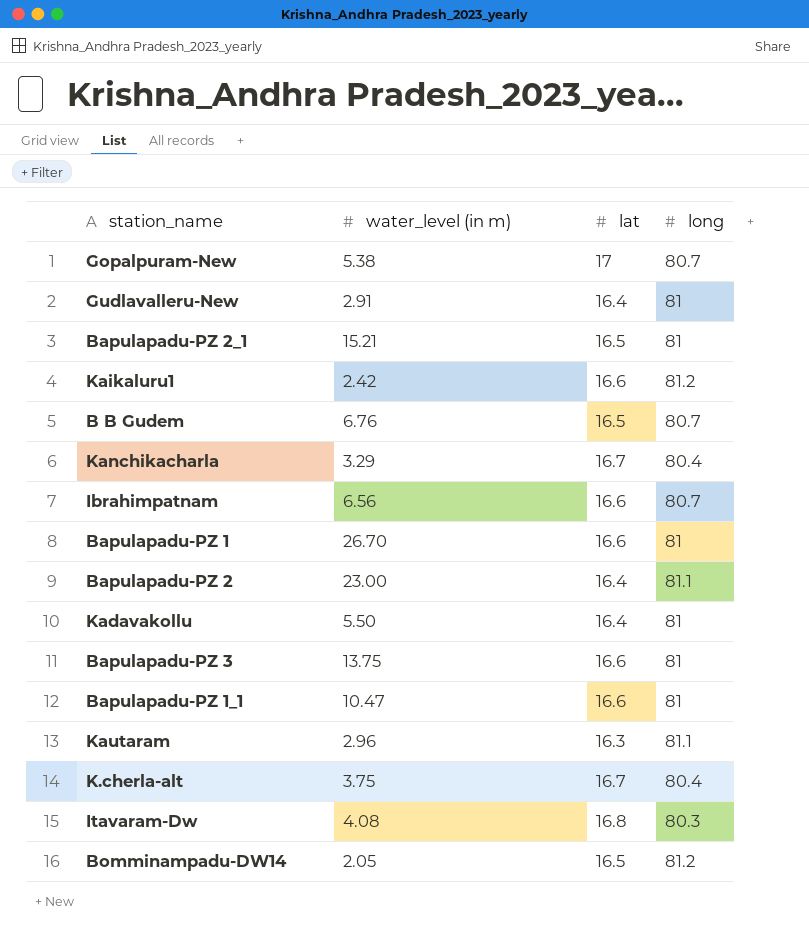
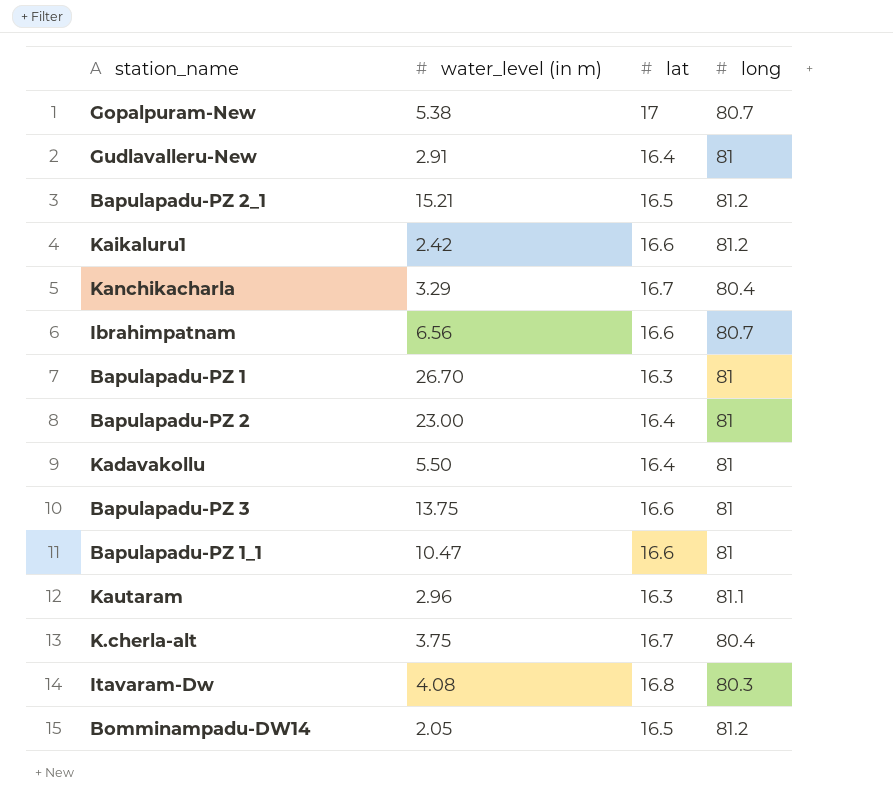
row B B Gudem: 6.76 | 16.5 | 80.7 -> none
Bapulapadu-PZ 2_1 | long: 81 -> 81.2
Bapulapadu-PZ 1 | lat: 16.6 -> 16.3
Bapulapadu-PZ 2 | long: 81.1 -> 81

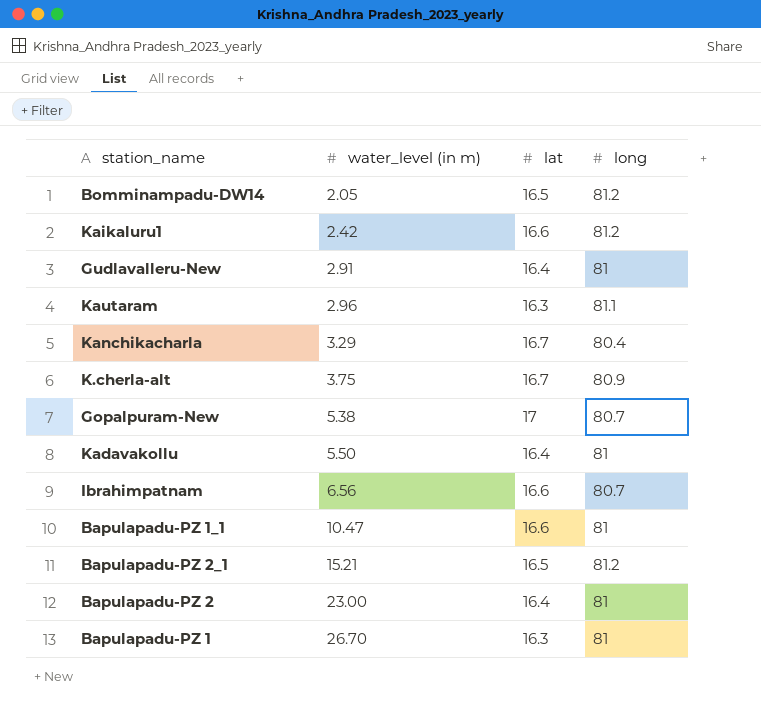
row order: none -> water_level (in m) ascending
row Bapulapadu-PZ 3: 13.75 | 16.6 | 81 -> none
row Itavaram-Dw: 4.08 | 16.8 | 80.3 -> none
K.cherla-alt | long: 80.4 -> 80.9

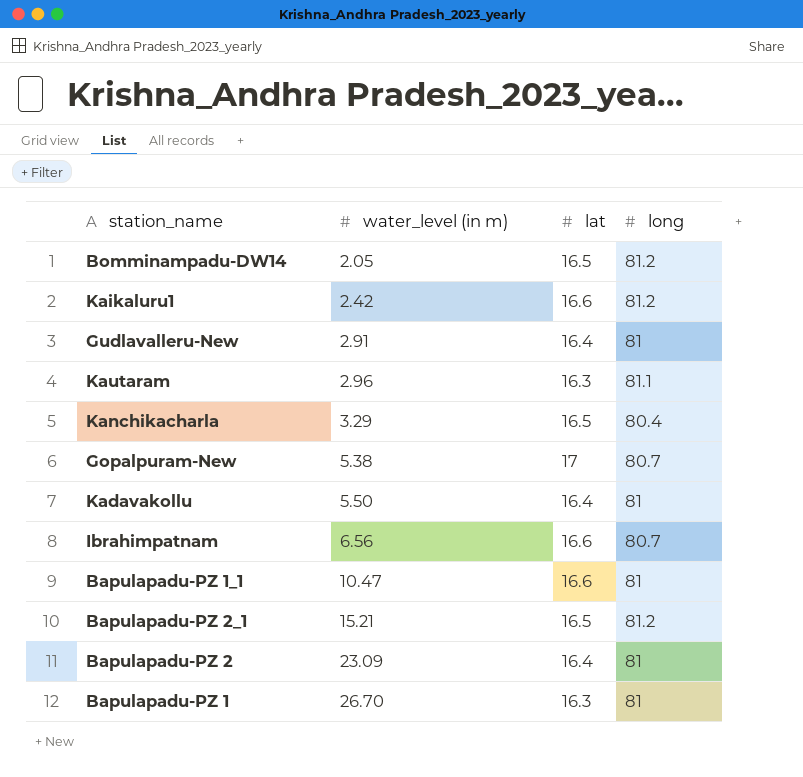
row K.cherla-alt: 3.75 | 16.7 | 80.9 -> none
Kanchikacharla | lat: 16.7 -> 16.5
Bapulapadu-PZ 2 | water_level (in m): 23.00 -> 23.09

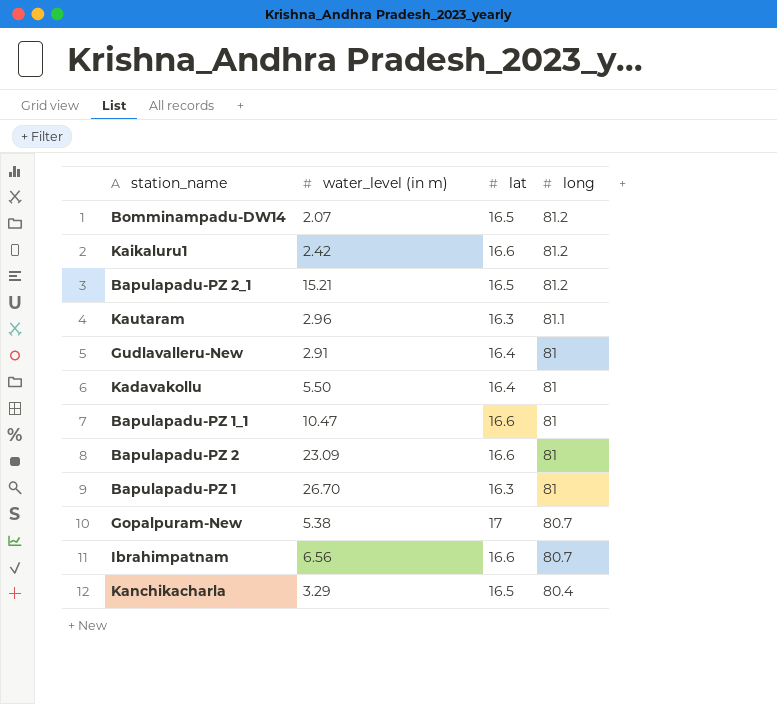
row order: water_level (in m) ascending -> long descending
Bomminampadu-DW14 | water_level (in m): 2.05 -> 2.07
Bapulapadu-PZ 2 | lat: 16.4 -> 16.6

